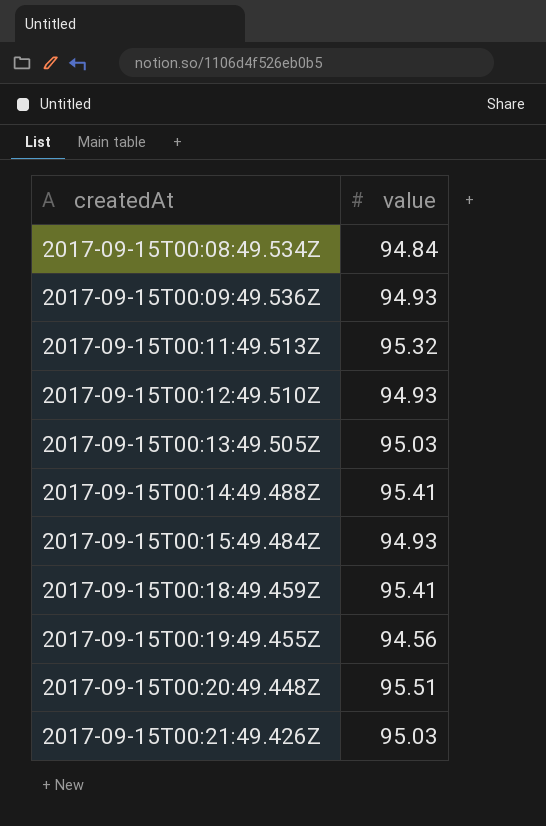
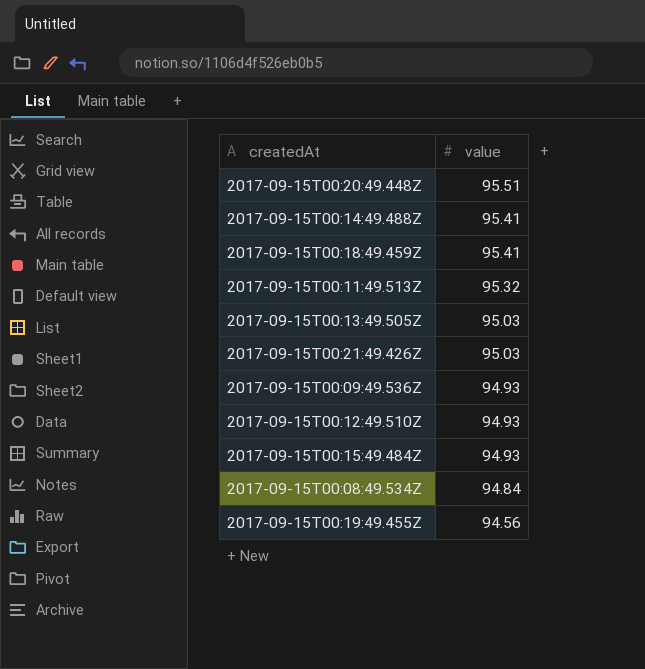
row order: createdAt ascending -> value descending

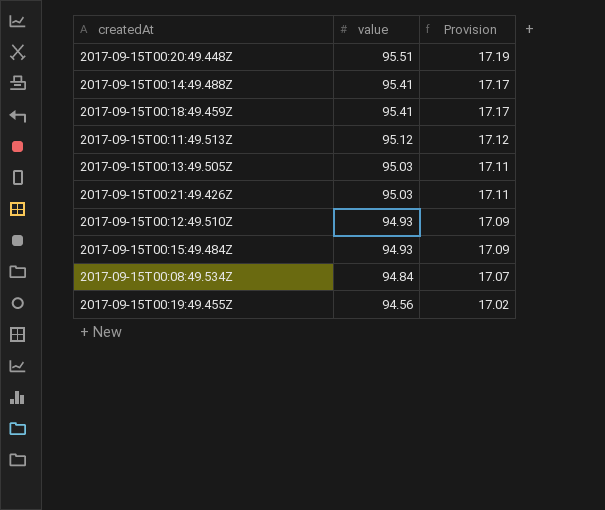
column Provision | formula: none -> [value] * 0.18
row 2017-09-15T00:09:49.536Z: 94.93 -> none
2017-09-15T00:11:49.513Z | value: 95.32 -> 95.12

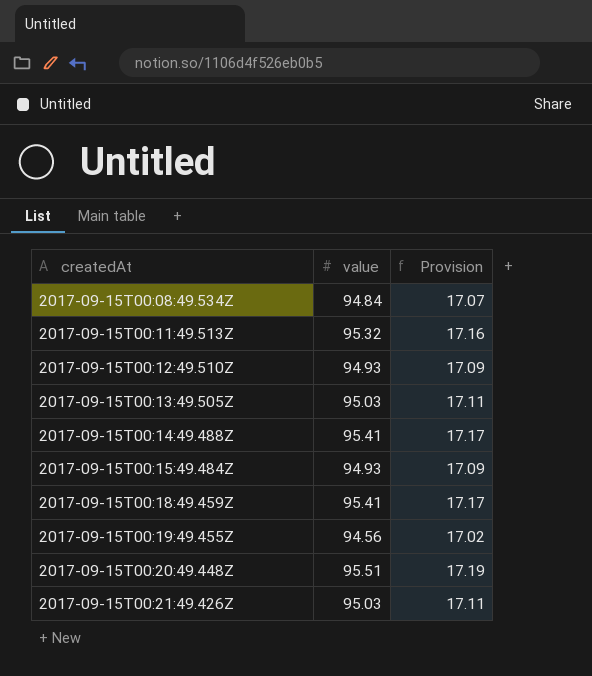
row order: value descending -> createdAt ascending
2017-09-15T00:11:49.513Z | value: 95.12 -> 95.32
2017-09-15T00:11:49.513Z | Provision: 17.12 -> 17.16

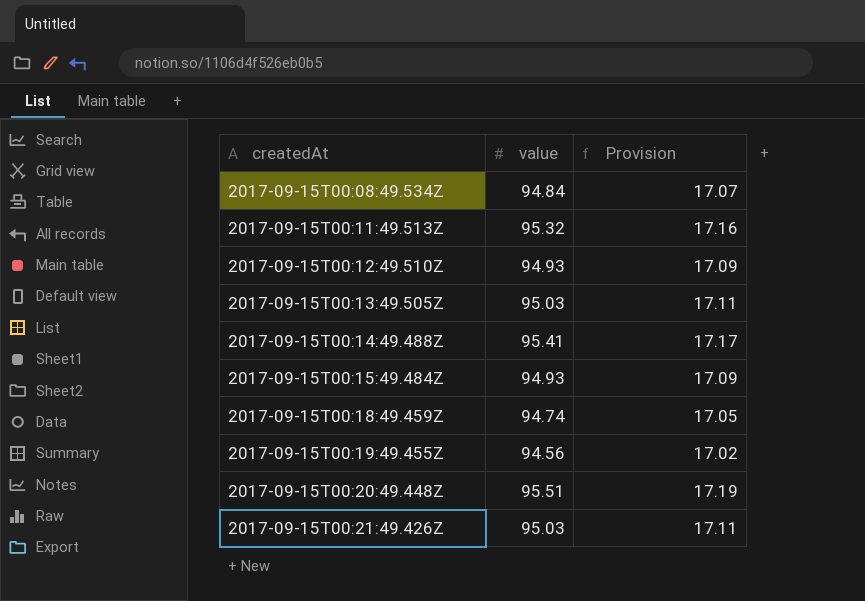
2017-09-15T00:18:49.459Z | value: 95.41 -> 94.74
2017-09-15T00:18:49.459Z | Provision: 17.17 -> 17.05

